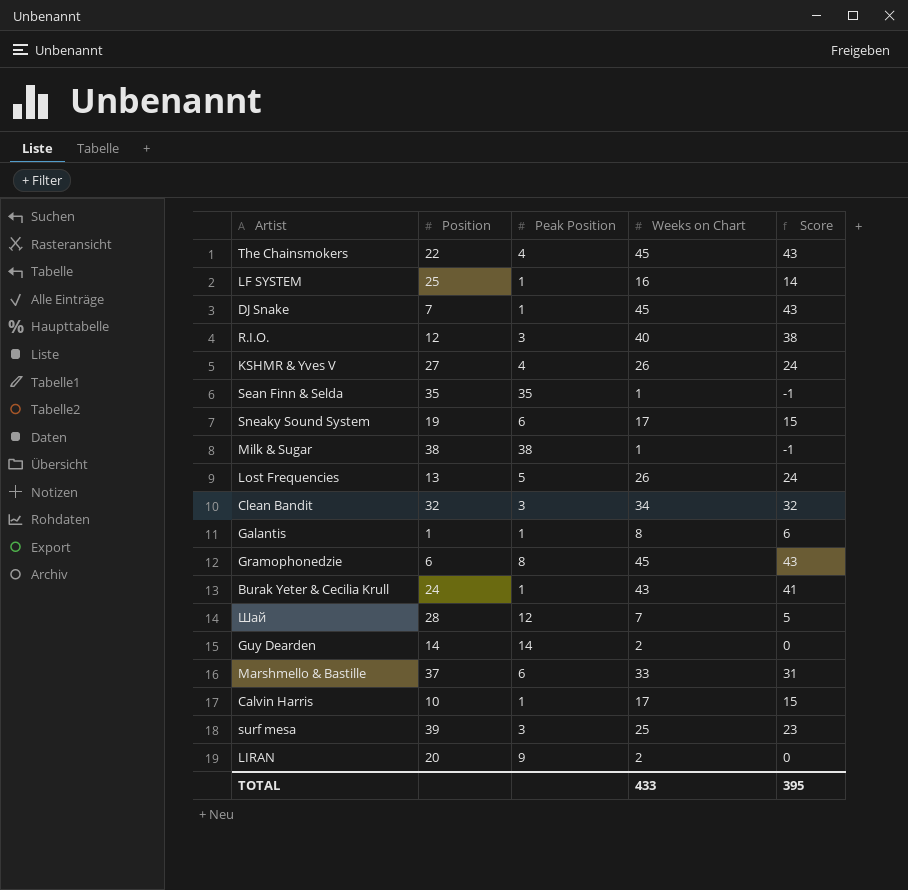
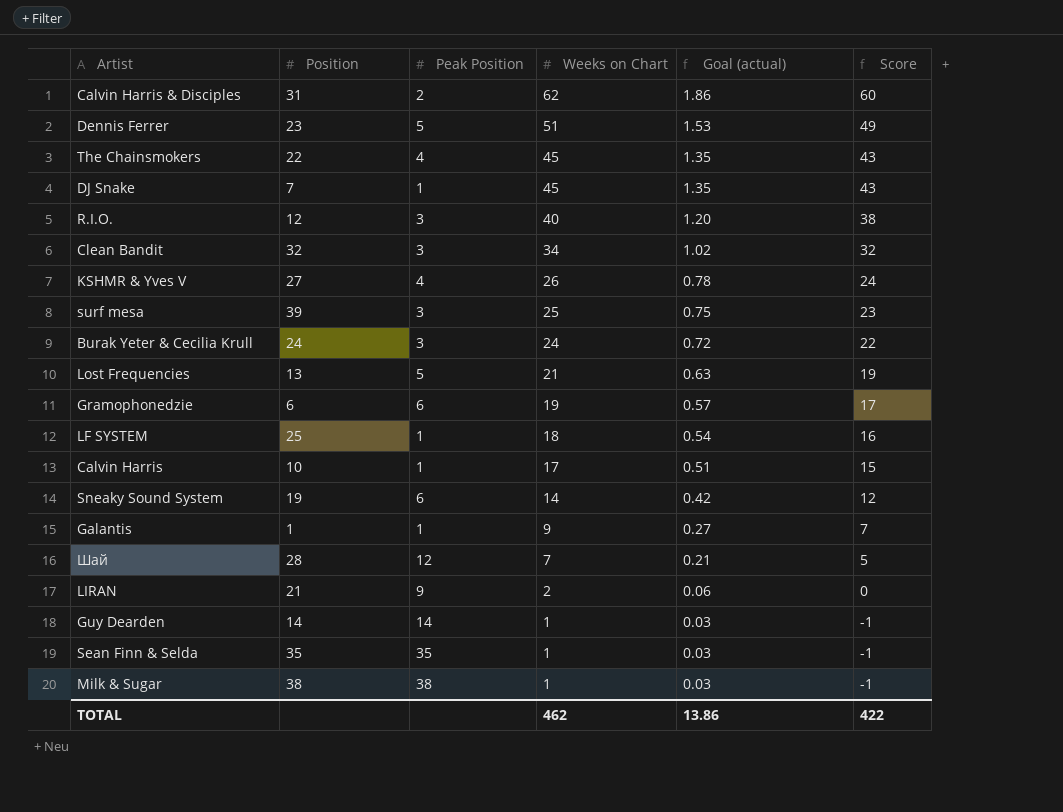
row order: none -> Weeks on Chart descending
column Goal (actual) | formula: none -> [Weeks on Chart] * 0.03
row Marshmello & Bastille: 37 | 6 | 33 | 31 -> none
row Calvin Harris & Disciples: none -> 31 | 2 | 62 | 1.86 | 60
row Dennis Ferrer: none -> 23 | 5 | 51 | 1.53 | 49
Burak Yeter & Cecilia Krull | Peak Position: 1 -> 3
Burak Yeter & Cecilia Krull | Weeks on Chart: 43 -> 24
Burak Yeter & Cecilia Krull | Score: 41 -> 22
Lost Frequencies | Weeks on Chart: 26 -> 21
Lost Frequencies | Score: 24 -> 19
Gramophonedzie | Peak Position: 8 -> 6
Gramophonedzie | Weeks on Chart: 45 -> 19
Gramophonedzie | Score: 43 -> 17
LF SYSTEM | Weeks on Chart: 16 -> 18
LF SYSTEM | Score: 14 -> 16
Sneaky Sound System | Weeks on Chart: 17 -> 14
Sneaky Sound System | Score: 15 -> 12
Galantis | Weeks on Chart: 8 -> 9
Galantis | Score: 6 -> 7
LIRAN | Position: 20 -> 21
Guy Dearden | Weeks on Chart: 2 -> 1
Guy Dearden | Score: 0 -> -1
TOTAL | Weeks on Chart: 433 -> 462
TOTAL | Score: 395 -> 422

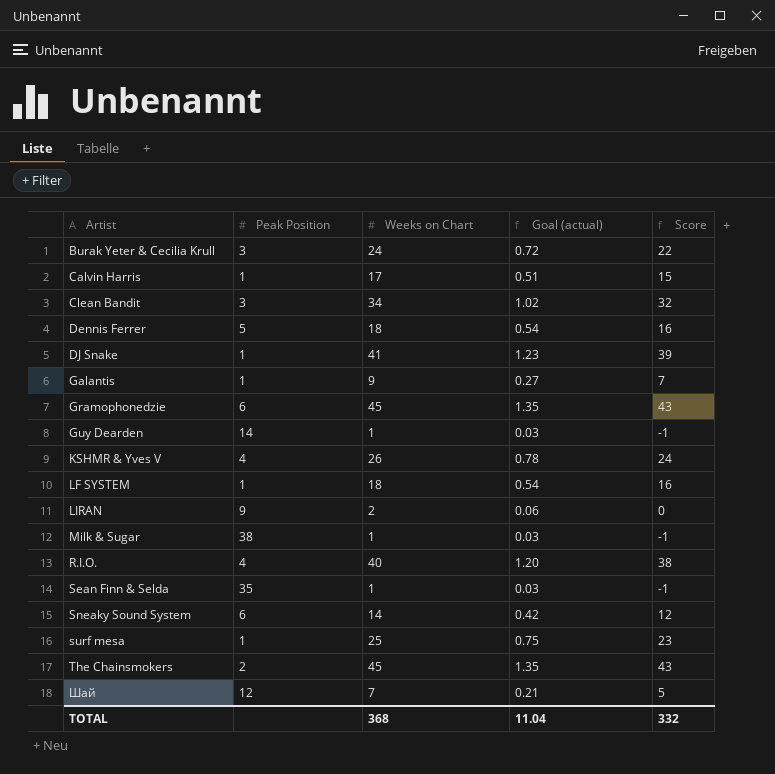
row order: Weeks on Chart descending -> Artist ascending
column Position | position: 2 -> none
row Calvin Harris & Disciples: 31 | 2 | 62 | 1.86 | 60 -> none
row Lost Frequencies: 13 | 5 | 21 | 0.63 | 19 -> none
Dennis Ferrer | Weeks on Chart: 51 -> 18
Dennis Ferrer | Goal (actual): 1.53 -> 0.54
Dennis Ferrer | Score: 49 -> 16
DJ Snake | Weeks on Chart: 45 -> 41
DJ Snake | Goal (actual): 1.35 -> 1.23
DJ Snake | Score: 43 -> 39
Gramophonedzie | Weeks on Chart: 19 -> 45
Gramophonedzie | Goal (actual): 0.57 -> 1.35
Gramophonedzie | Score: 17 -> 43
R.I.O. | Peak Position: 3 -> 4
surf mesa | Peak Position: 3 -> 1
The Chainsmokers | Peak Position: 4 -> 2
TOTAL | Weeks on Chart: 462 -> 368
TOTAL | Goal (actual): 13.86 -> 11.04
TOTAL | Score: 422 -> 332

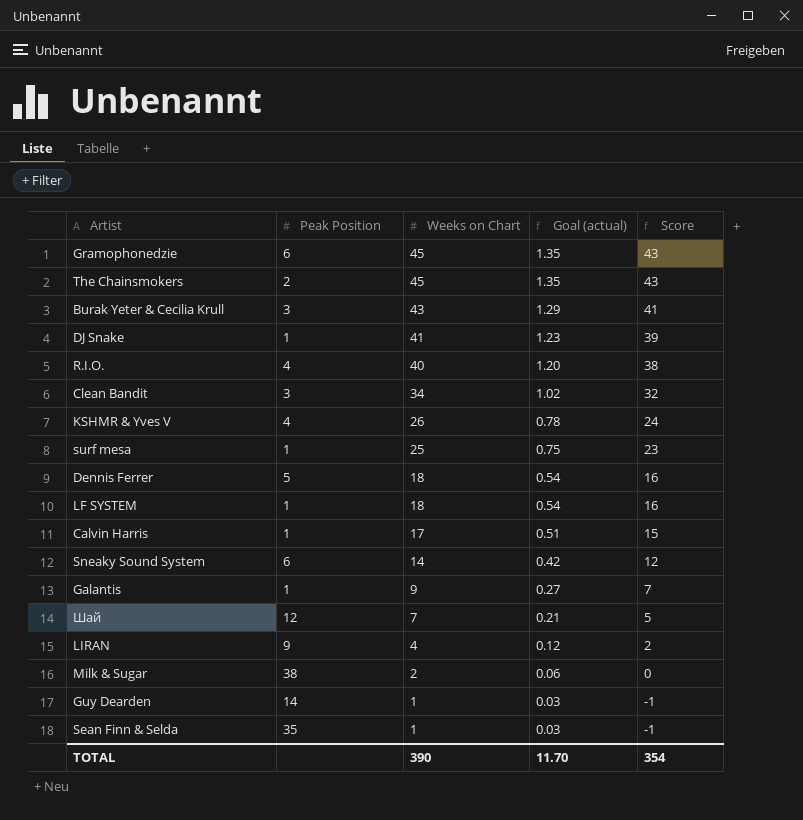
row order: Artist ascending -> Weeks on Chart descending
Burak Yeter & Cecilia Krull | Weeks on Chart: 24 -> 43
Burak Yeter & Cecilia Krull | Goal (actual): 0.72 -> 1.29
Burak Yeter & Cecilia Krull | Score: 22 -> 41
LIRAN | Weeks on Chart: 2 -> 4
LIRAN | Goal (actual): 0.06 -> 0.12
LIRAN | Score: 0 -> 2
Milk & Sugar | Weeks on Chart: 1 -> 2
Milk & Sugar | Goal (actual): 0.03 -> 0.06
Milk & Sugar | Score: -1 -> 0
TOTAL | Weeks on Chart: 368 -> 390
TOTAL | Goal (actual): 11.04 -> 11.70
TOTAL | Score: 332 -> 354

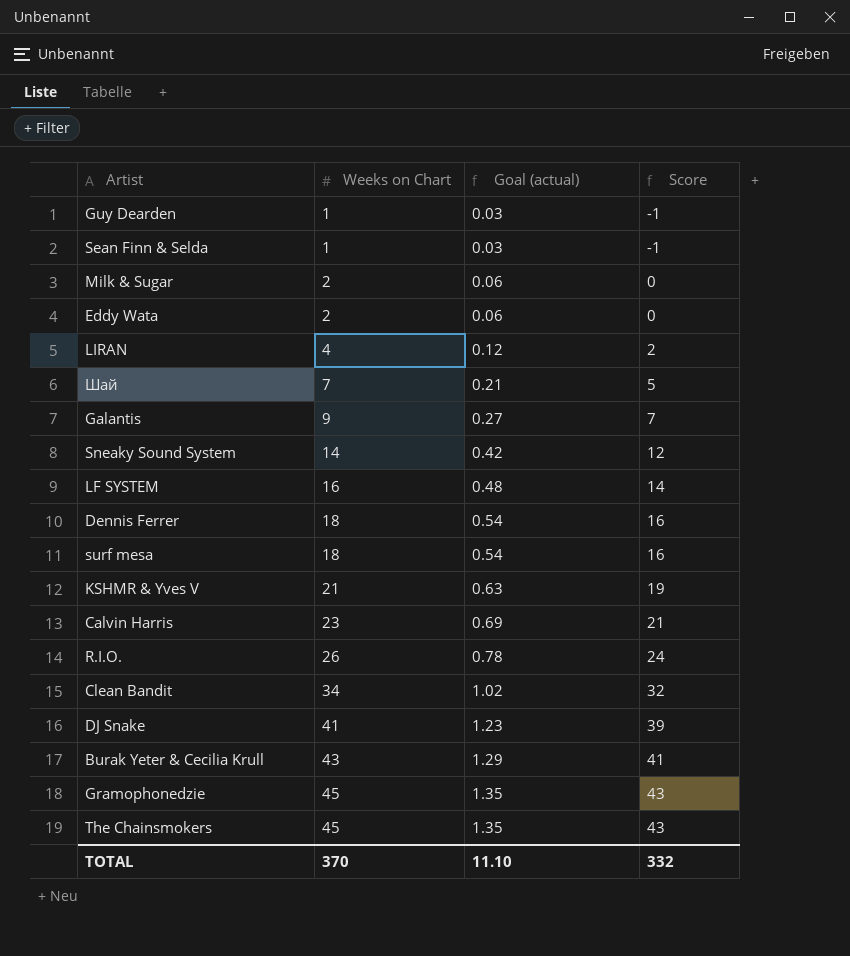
row order: Weeks on Chart descending -> Weeks on Chart ascending
column Peak Position | position: 2 -> none
row Eddy Wata: none -> 2 | 0.06 | 0
LF SYSTEM | Weeks on Chart: 18 -> 16
LF SYSTEM | Goal (actual): 0.54 -> 0.48
LF SYSTEM | Score: 16 -> 14
surf mesa | Weeks on Chart: 25 -> 18
surf mesa | Goal (actual): 0.75 -> 0.54
surf mesa | Score: 23 -> 16
KSHMR & Yves V | Weeks on Chart: 26 -> 21
KSHMR & Yves V | Goal (actual): 0.78 -> 0.63
KSHMR & Yves V | Score: 24 -> 19
Calvin Harris | Weeks on Chart: 17 -> 23
Calvin Harris | Goal (actual): 0.51 -> 0.69
Calvin Harris | Score: 15 -> 21
R.I.O. | Weeks on Chart: 40 -> 26
R.I.O. | Goal (actual): 1.20 -> 0.78
R.I.O. | Score: 38 -> 24
TOTAL | Weeks on Chart: 390 -> 370
TOTAL | Goal (actual): 11.70 -> 11.10
TOTAL | Score: 354 -> 332

